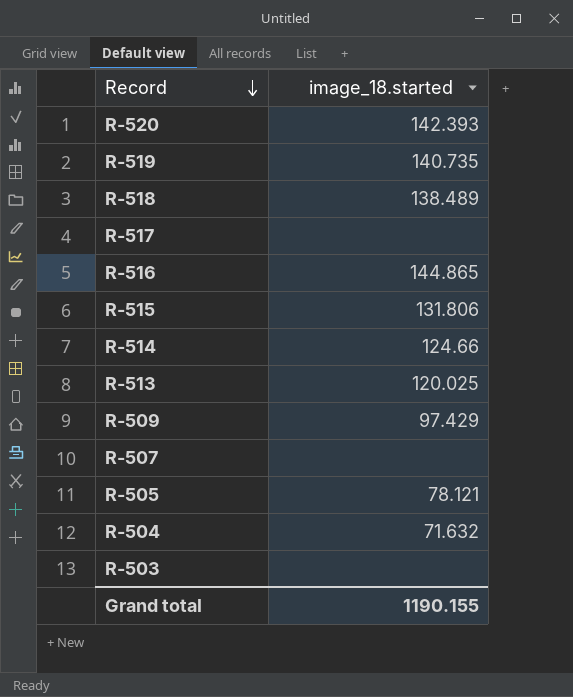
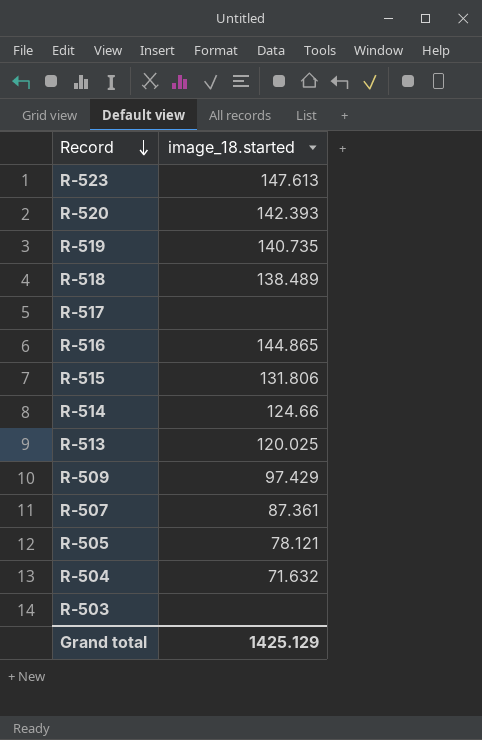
row R-523: none -> 147.613
R-507 | image_18.started: none -> 87.361
Grand total | image_18.started: 1190.155 -> 1425.129

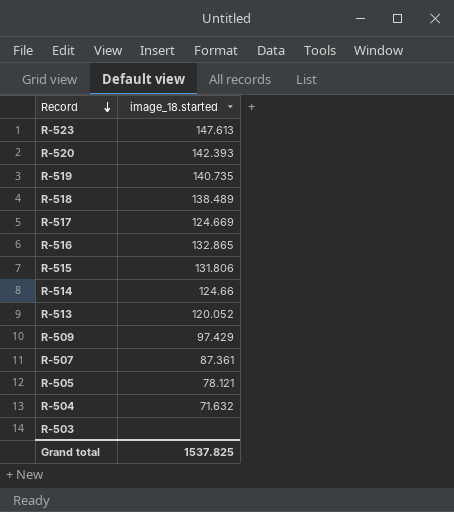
R-517 | image_18.started: none -> 124.669
R-516 | image_18.started: 144.865 -> 132.865
R-513 | image_18.started: 120.025 -> 120.052
Grand total | image_18.started: 1425.129 -> 1537.825

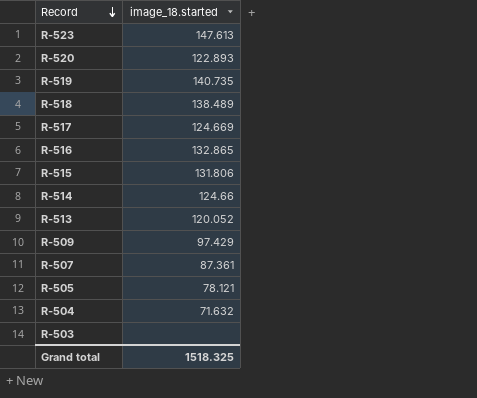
R-520 | image_18.started: 142.393 -> 122.893
Grand total | image_18.started: 1537.825 -> 1518.325

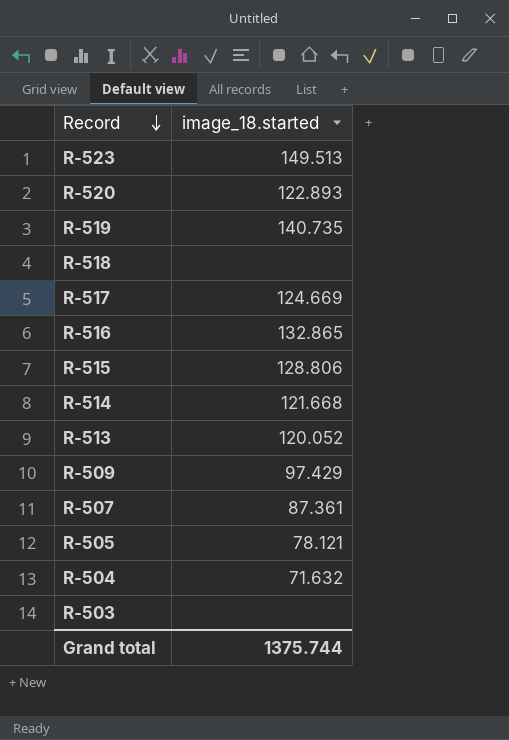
R-523 | image_18.started: 147.613 -> 149.513
R-518 | image_18.started: 138.489 -> none
R-515 | image_18.started: 131.806 -> 128.806
R-514 | image_18.started: 124.66 -> 121.668
Grand total | image_18.started: 1518.325 -> 1375.744

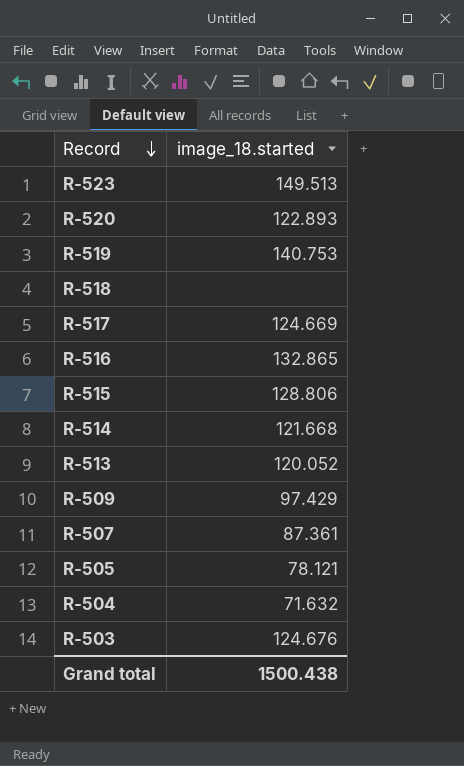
R-519 | image_18.started: 140.735 -> 140.753
R-503 | image_18.started: none -> 124.676
Grand total | image_18.started: 1375.744 -> 1500.438

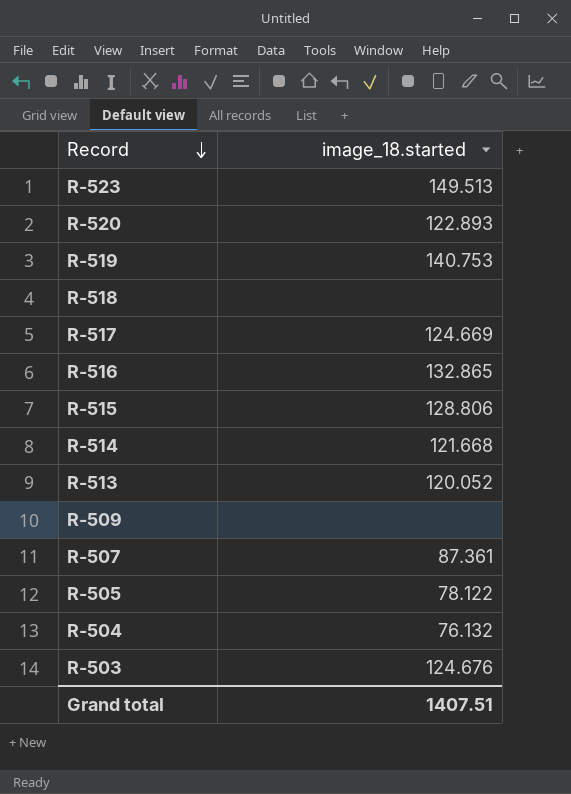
R-509 | image_18.started: 97.429 -> none
R-505 | image_18.started: 78.121 -> 78.122
R-504 | image_18.started: 71.632 -> 76.132
Grand total | image_18.started: 1500.438 -> 1407.51

